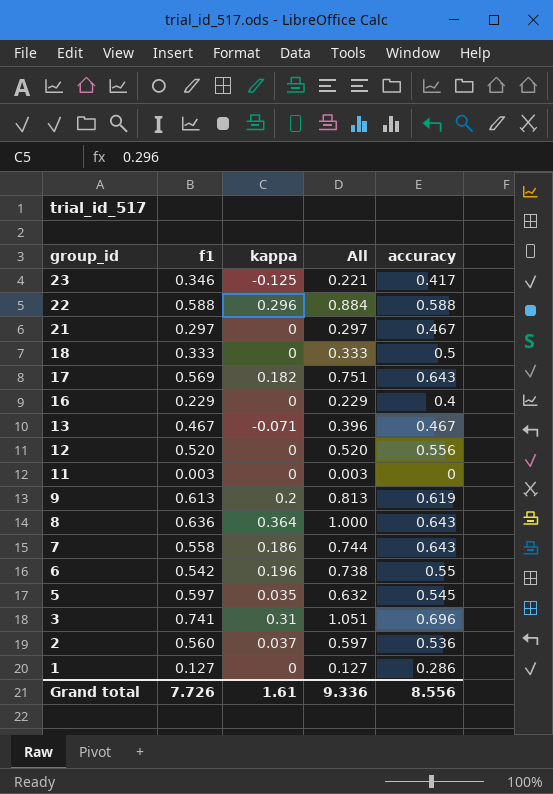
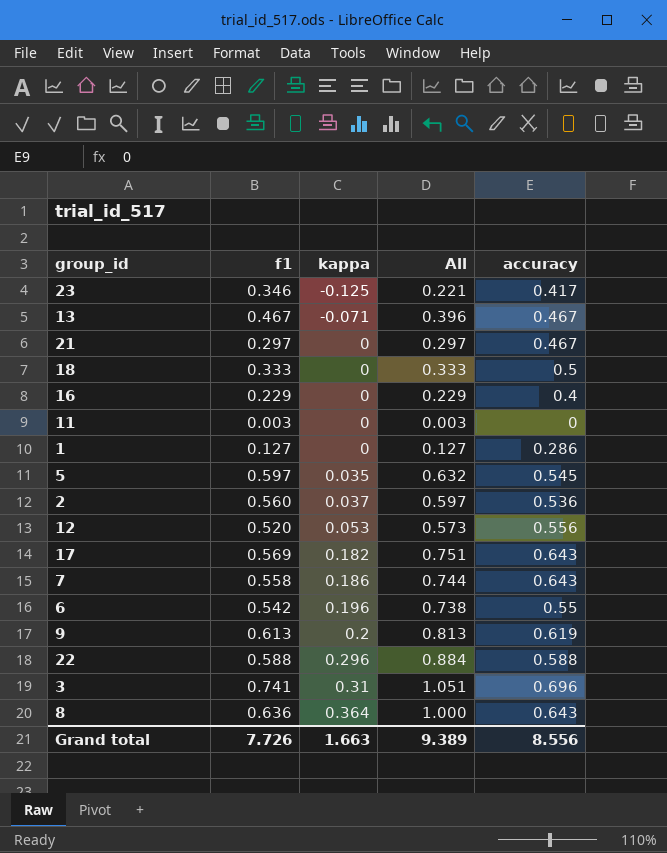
row order: group_id descending -> kappa ascending
12 | kappa: 0 -> 0.053
12 | All: 0.520 -> 0.573
Grand total | kappa: 1.61 -> 1.663
Grand total | All: 9.336 -> 9.389

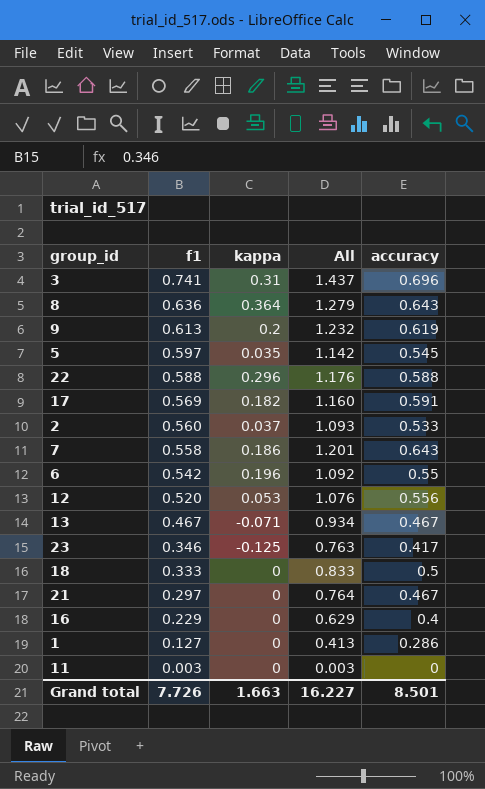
row order: kappa ascending -> f1 descending
column All | formula: [f1] + [kappa] -> [f1] + [accuracy]
17 | accuracy: 0.643 -> 0.591
2 | accuracy: 0.536 -> 0.533
Grand total | All: 9.389 -> 16.227
Grand total | accuracy: 8.556 -> 8.501

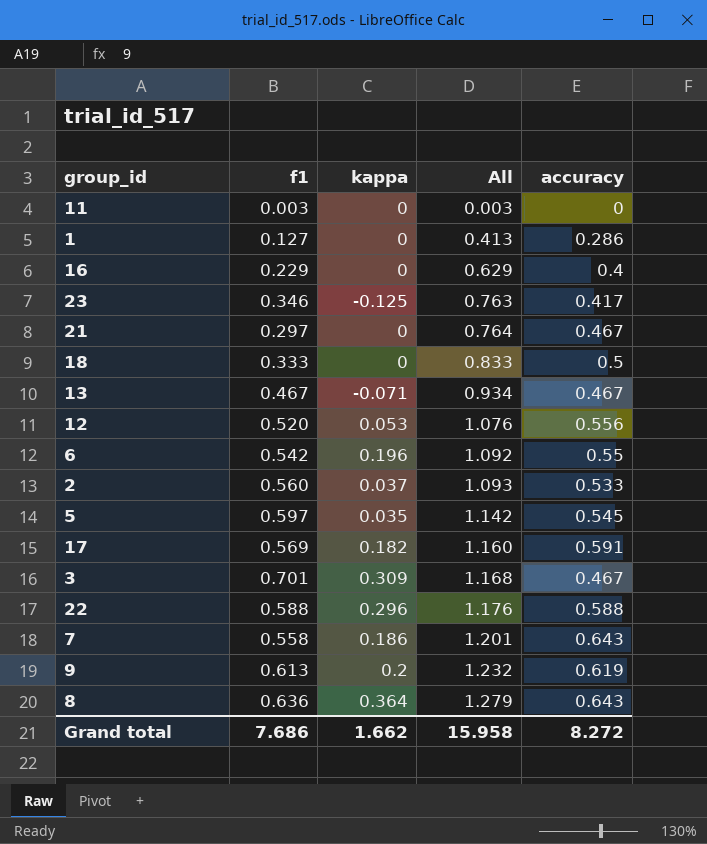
row order: f1 descending -> All ascending
3 | f1: 0.741 -> 0.701
3 | kappa: 0.31 -> 0.309
3 | All: 1.437 -> 1.168
3 | accuracy: 0.696 -> 0.467
Grand total | f1: 7.726 -> 7.686
Grand total | kappa: 1.663 -> 1.662
Grand total | All: 16.227 -> 15.958
Grand total | accuracy: 8.501 -> 8.272

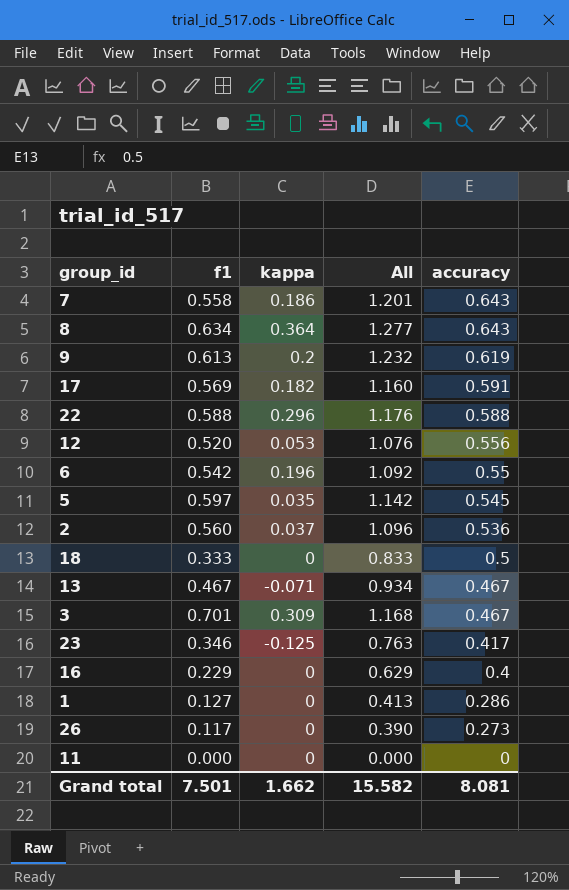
row order: All ascending -> accuracy descending
row 21: 0.297 | 0 | 0.764 | 0.467 -> none
8 | f1: 0.636 -> 0.634
8 | All: 1.279 -> 1.277
2 | All: 1.093 -> 1.096
2 | accuracy: 0.533 -> 0.536
row 26: none -> 0.117 | 0 | 0.390 | 0.273
11 | f1: 0.003 -> 0.000
11 | All: 0.003 -> 0.000
Grand total | f1: 7.686 -> 7.501
Grand total | All: 15.958 -> 15.582
Grand total | accuracy: 8.272 -> 8.081

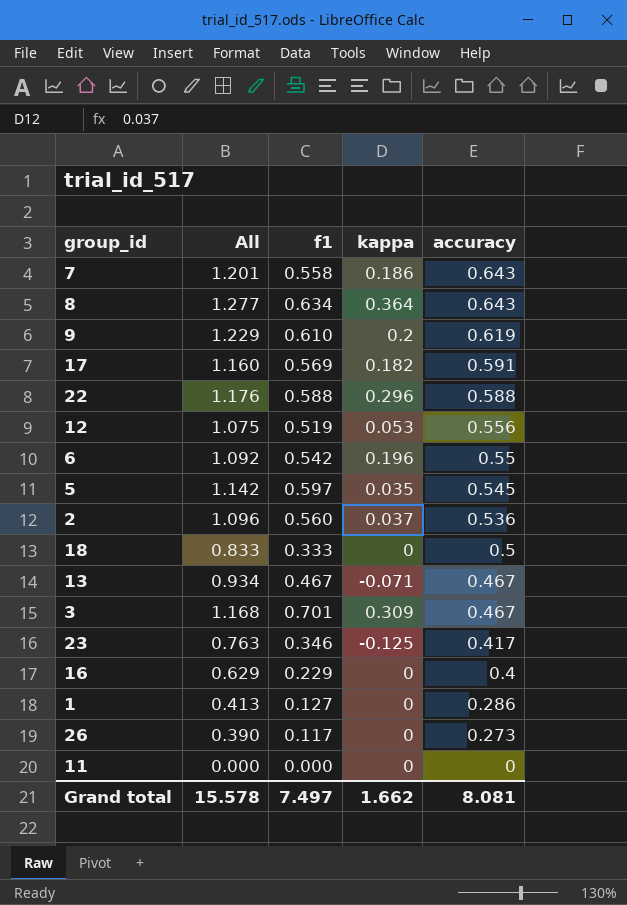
column All | position: 4 -> 2
9 | All: 1.232 -> 1.229
9 | f1: 0.613 -> 0.610
12 | All: 1.076 -> 1.075
12 | f1: 0.520 -> 0.519
Grand total | All: 15.582 -> 15.578
Grand total | f1: 7.501 -> 7.497

